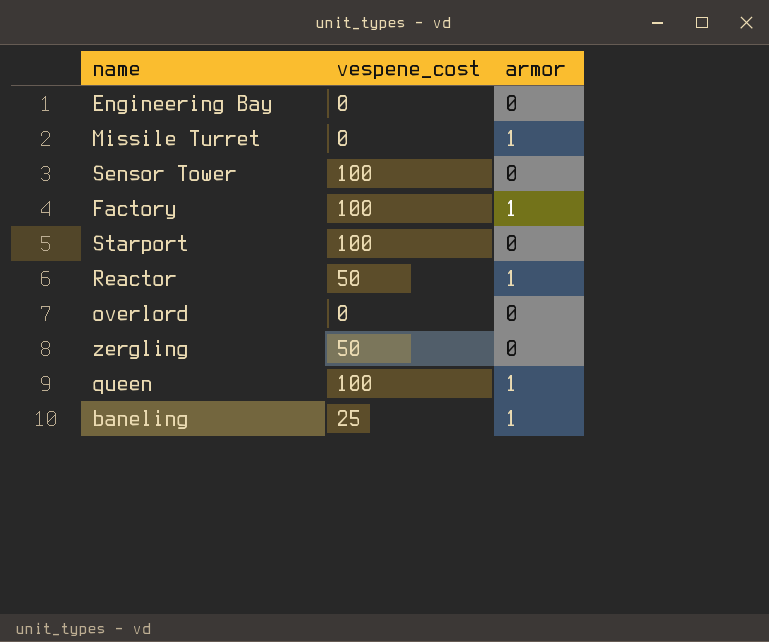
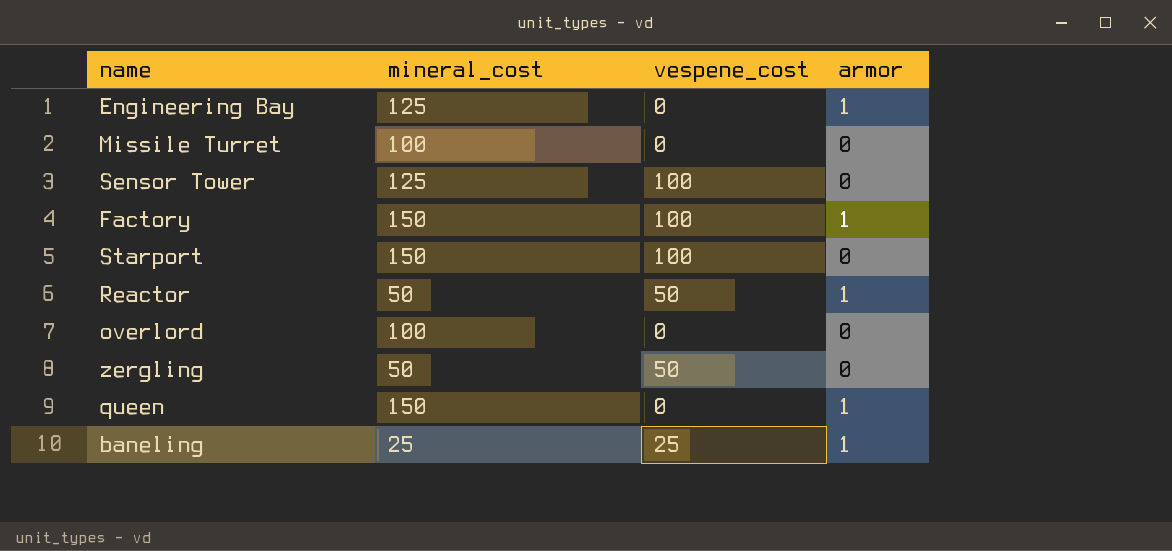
column mineral_cost | position: none -> 2
Engineering Bay | armor: 0 -> 1
Missile Turret | armor: 1 -> 0
queen | vespene_cost: 100 -> 0

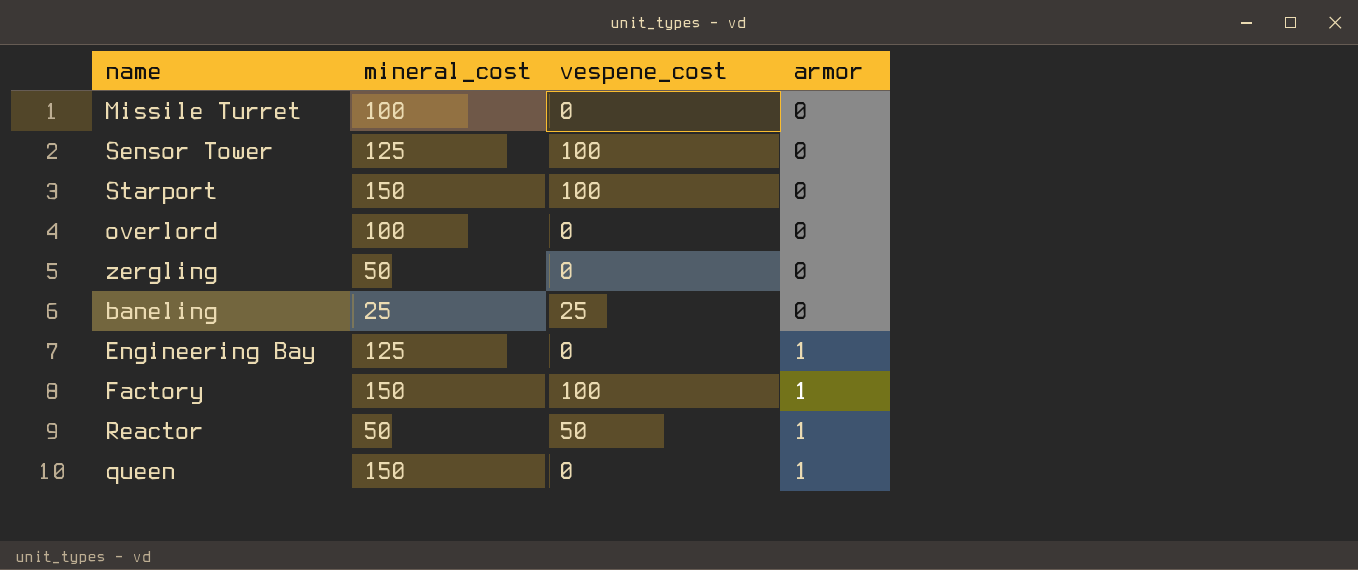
row order: none -> armor ascending
zergling | vespene_cost: 50 -> 0
baneling | armor: 1 -> 0

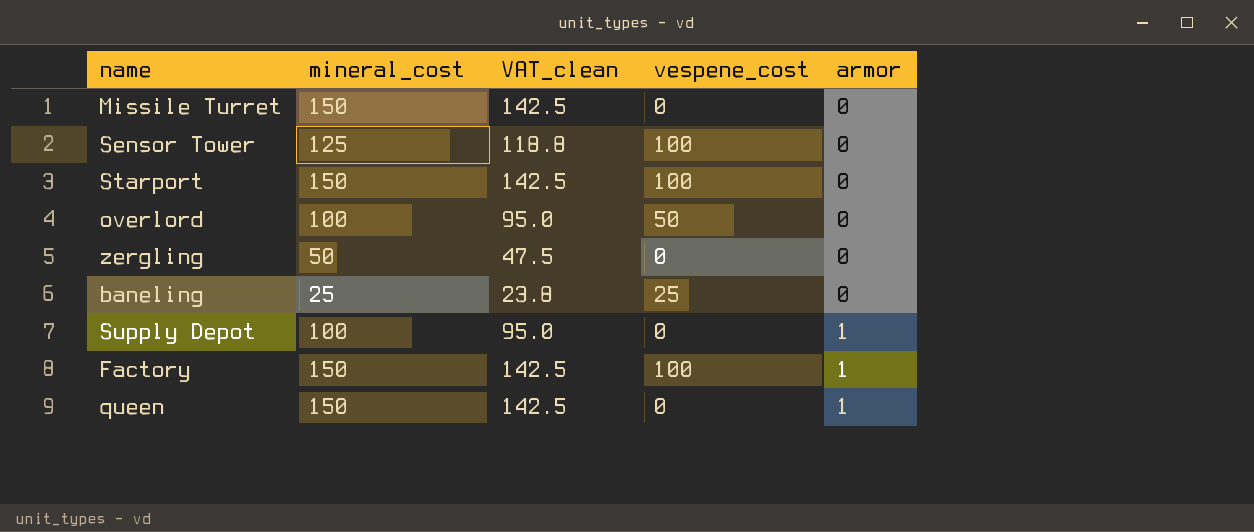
column VAT_clean | formula: none -> [mineral_cost] * 0.95
row Engineering Bay: 125 | 0 | 1 -> none
row Reactor: 50 | 50 | 1 -> none
Missile Turret | mineral_cost: 100 -> 150
overlord | vespene_cost: 0 -> 50
row Supply Depot: none -> 100 | 95.0 | 0 | 1

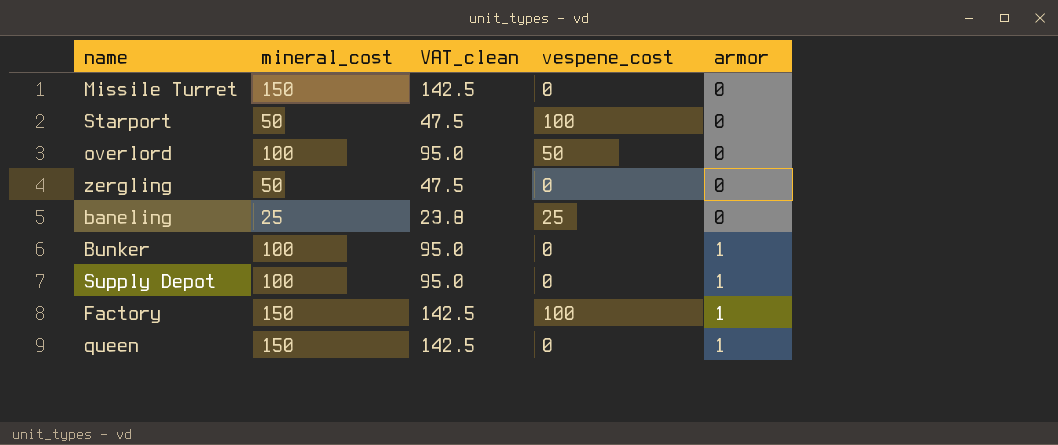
row Sensor Tower: 125 | 118.8 | 100 | 0 -> none
Starport | mineral_cost: 150 -> 50
Starport | VAT_clean: 142.5 -> 47.5
row Bunker: none -> 100 | 95.0 | 0 | 1

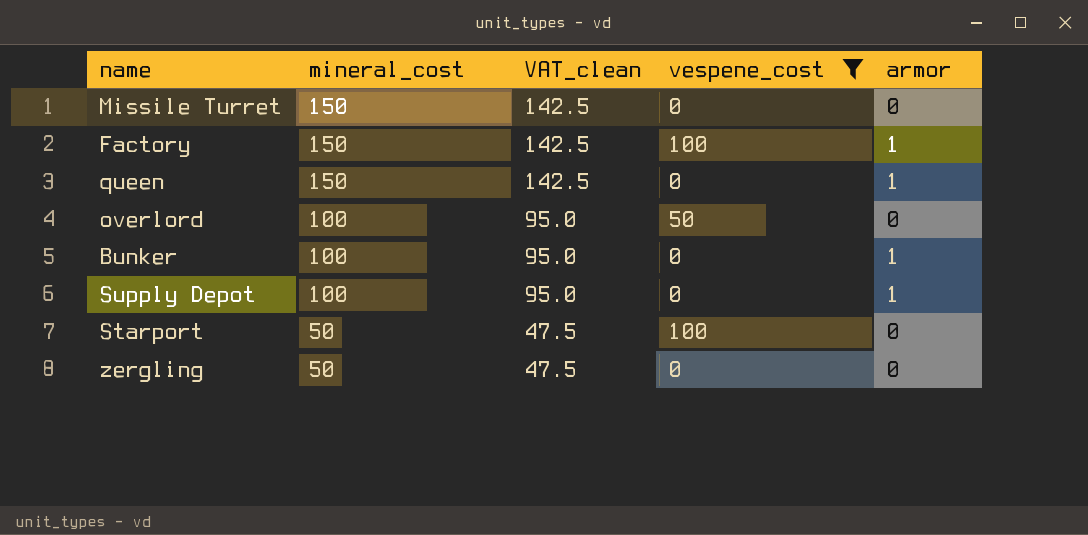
filter: none -> vespene_cost != 25
row order: armor ascending -> mineral_cost descending

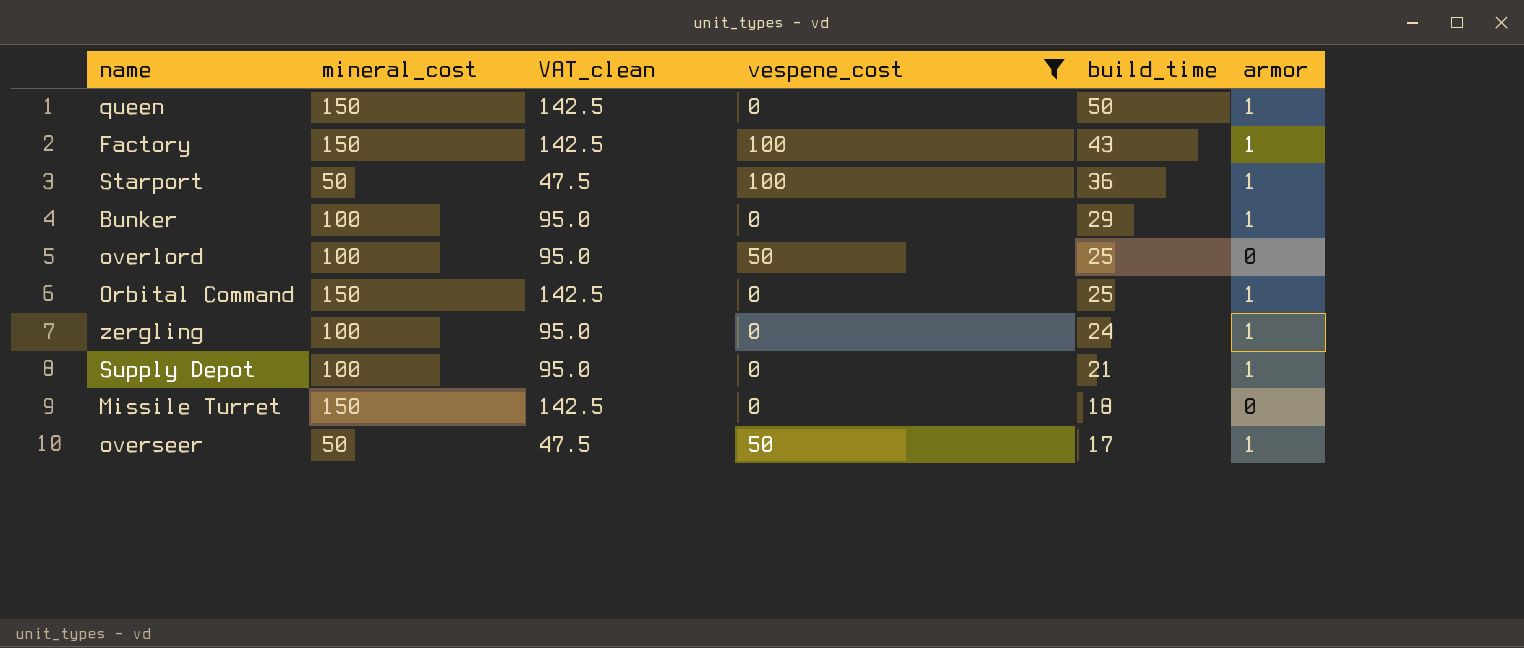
row order: mineral_cost descending -> build_time descending
column build_time | position: none -> 5
Starport | armor: 0 -> 1
row Orbital Command: none -> 150 | 142.5 | 0 | 25 | 1
zergling | mineral_cost: 50 -> 100
zergling | VAT_clean: 47.5 -> 95.0
zergling | armor: 0 -> 1
row overseer: none -> 50 | 47.5 | 50 | 17 | 1

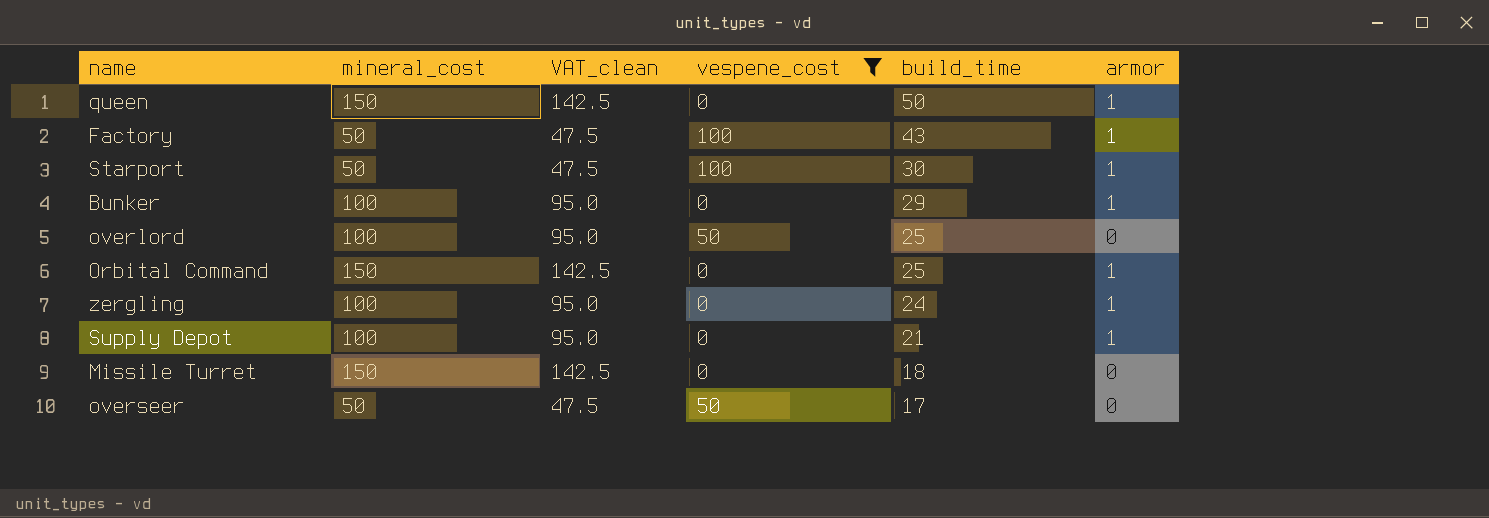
Factory | mineral_cost: 150 -> 50
Factory | VAT_clean: 142.5 -> 47.5
Starport | build_time: 36 -> 30
overseer | armor: 1 -> 0

